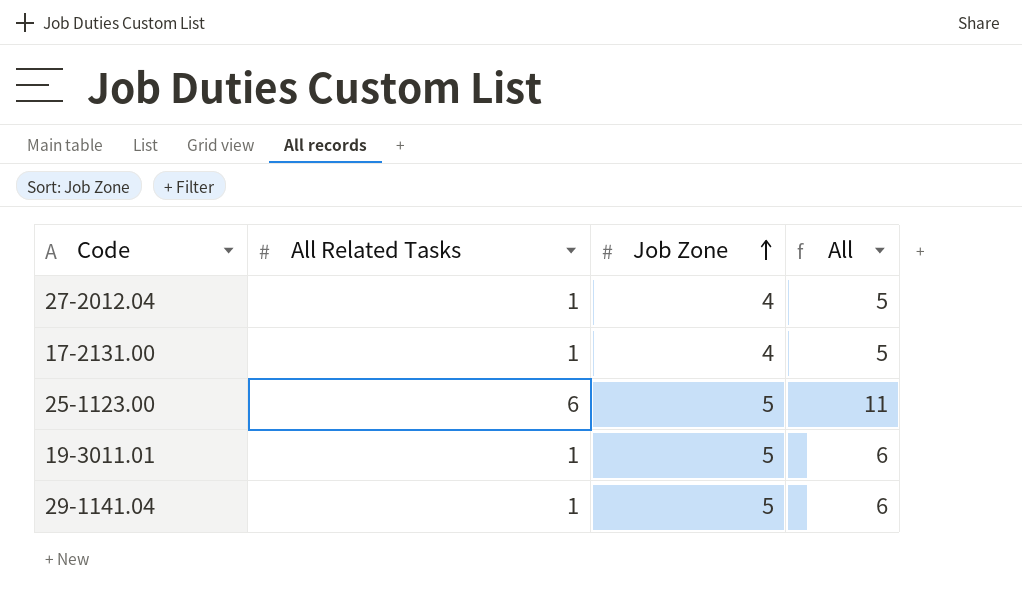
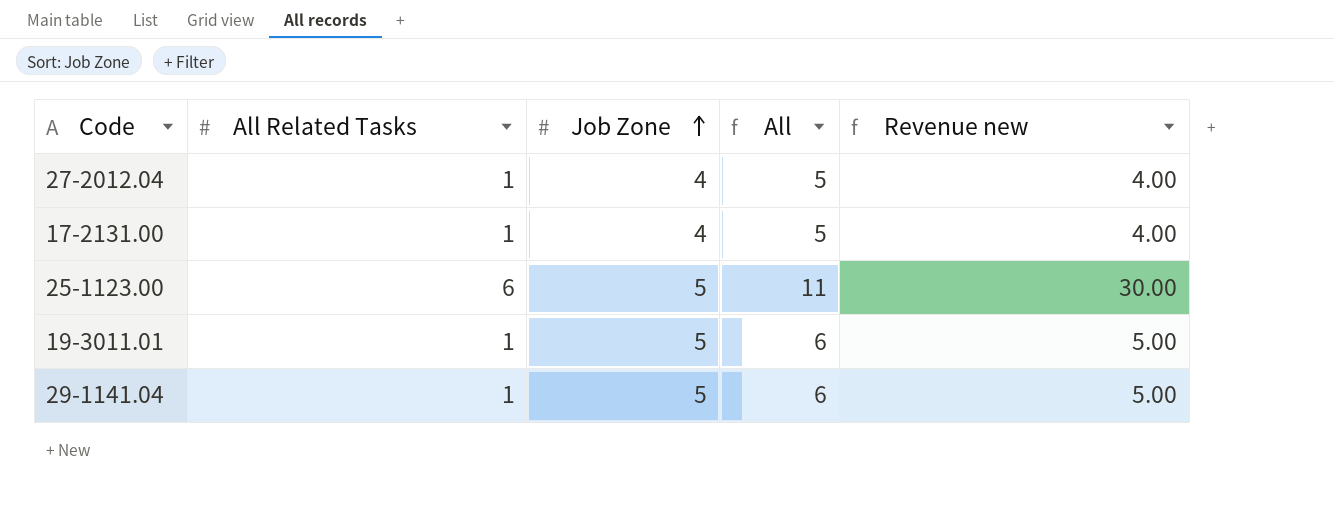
column Revenue new | formula: none -> [All Related Tasks] * [Job Zone]

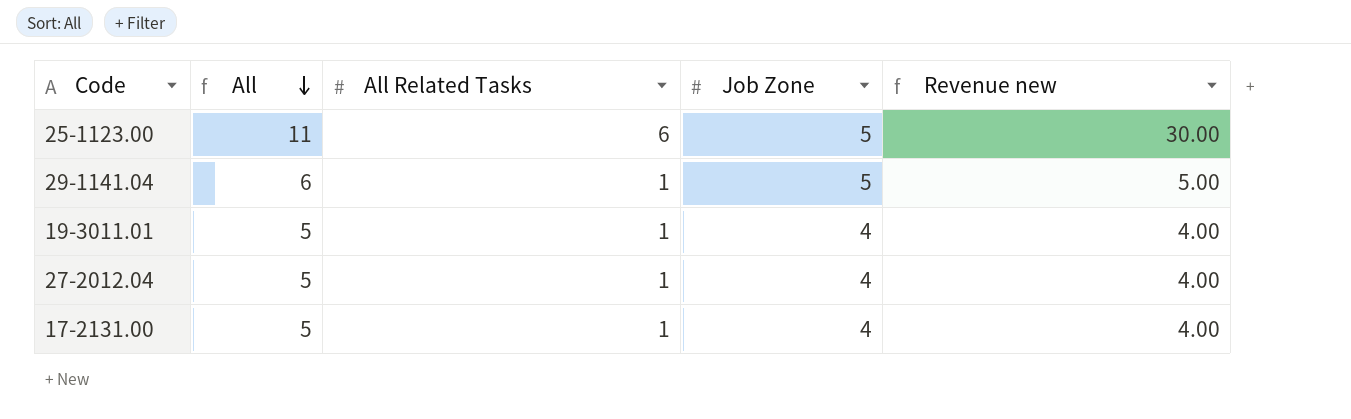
row order: Job Zone ascending -> All descending
column All | position: 4 -> 2
19-3011.01 | All: 6 -> 5
19-3011.01 | Job Zone: 5 -> 4
19-3011.01 | Revenue new: 5.00 -> 4.00

